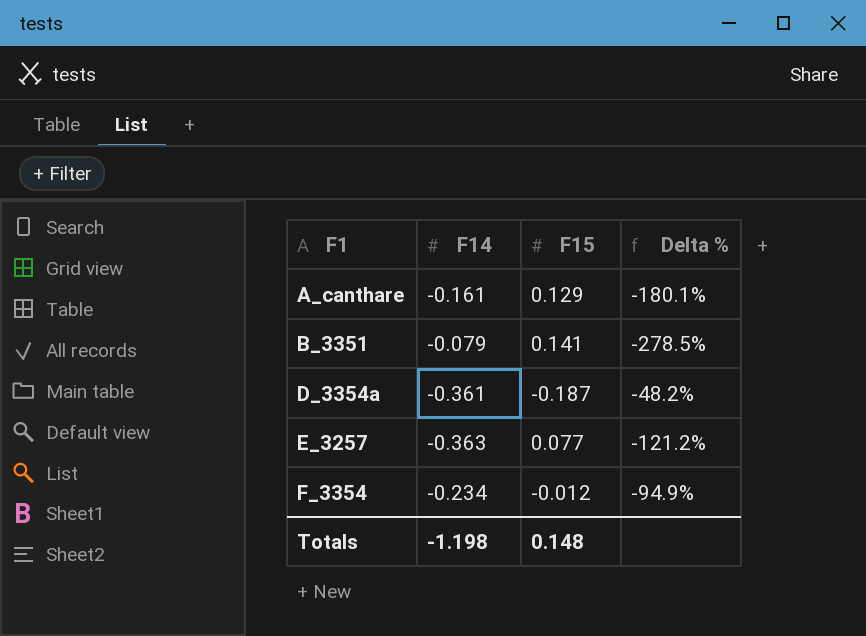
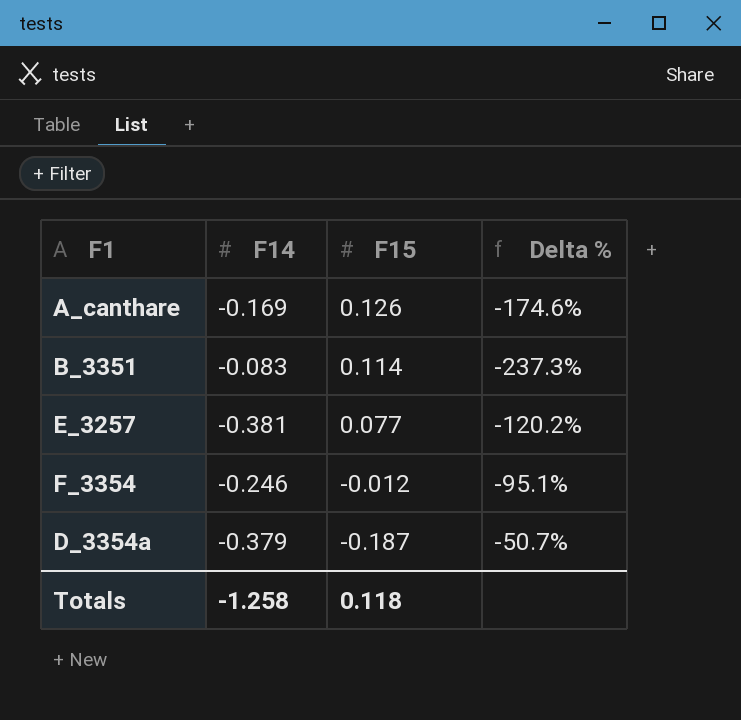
row order: F1 ascending -> F15 descending
A_canthare | F14: -0.161 -> -0.169
A_canthare | F15: 0.129 -> 0.126
A_canthare | Delta %: -180.1% -> -174.6%
B_3351 | F14: -0.079 -> -0.083
B_3351 | F15: 0.141 -> 0.114
B_3351 | Delta %: -278.5% -> -237.3%
E_3257 | F14: -0.363 -> -0.381
E_3257 | Delta %: -121.2% -> -120.2%
F_3354 | F14: -0.234 -> -0.246
F_3354 | Delta %: -94.9% -> -95.1%
D_3354a | F14: -0.361 -> -0.379
D_3354a | Delta %: -48.2% -> -50.7%
Totals | F14: -1.198 -> -1.258
Totals | F15: 0.148 -> 0.118

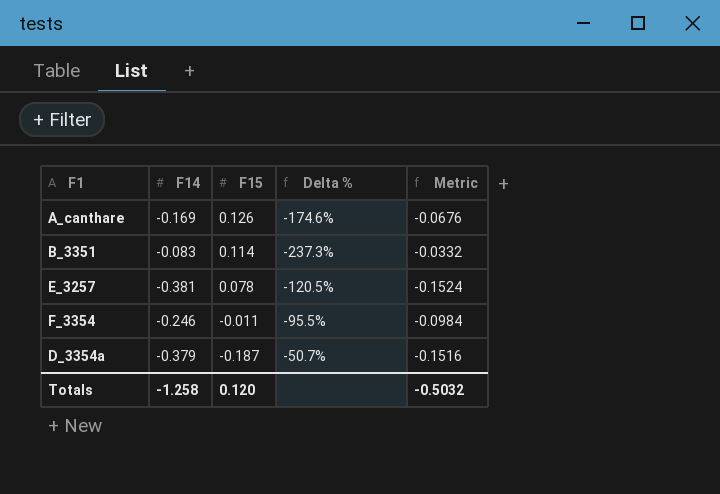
column Metric | formula: none -> [F14] * 0.4
E_3257 | F15: 0.077 -> 0.078
E_3257 | Delta %: -120.2% -> -120.5%
F_3354 | F15: -0.012 -> -0.011
F_3354 | Delta %: -95.1% -> -95.5%
Totals | F15: 0.118 -> 0.120

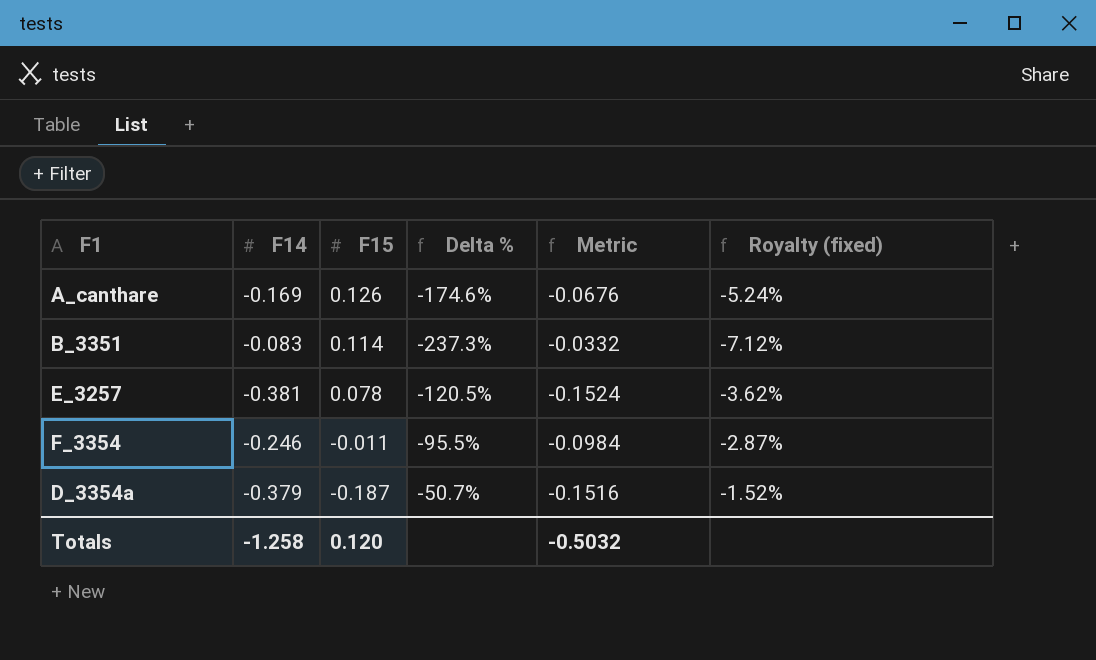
column Royalty (fixed) | formula: none -> [Delta %] * 0.03

